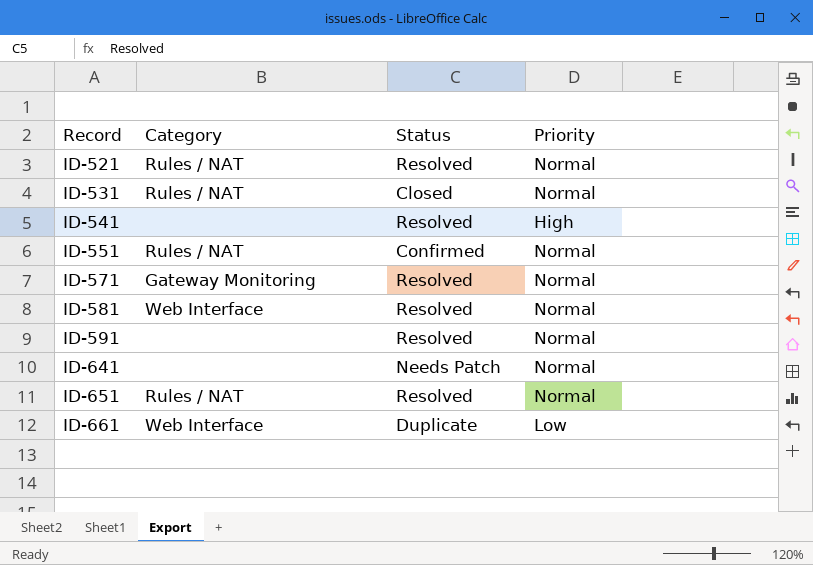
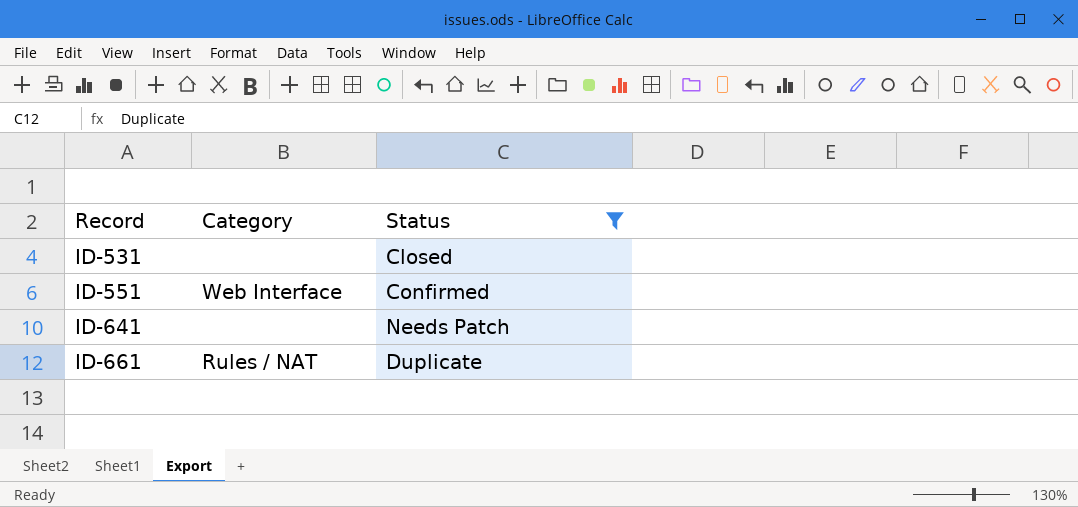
filter: none -> Status != Resolved
column Priority | position: 4 -> none
ID-531 | Category: Rules / NAT -> none
ID-551 | Category: Rules / NAT -> Web Interface
ID-661 | Category: Web Interface -> Rules / NAT

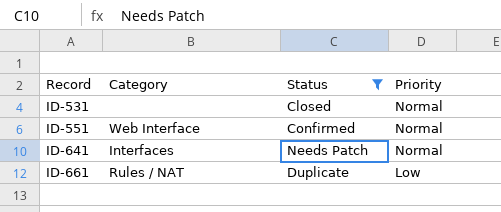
column Priority | position: none -> 4
ID-641 | Category: none -> Interfaces

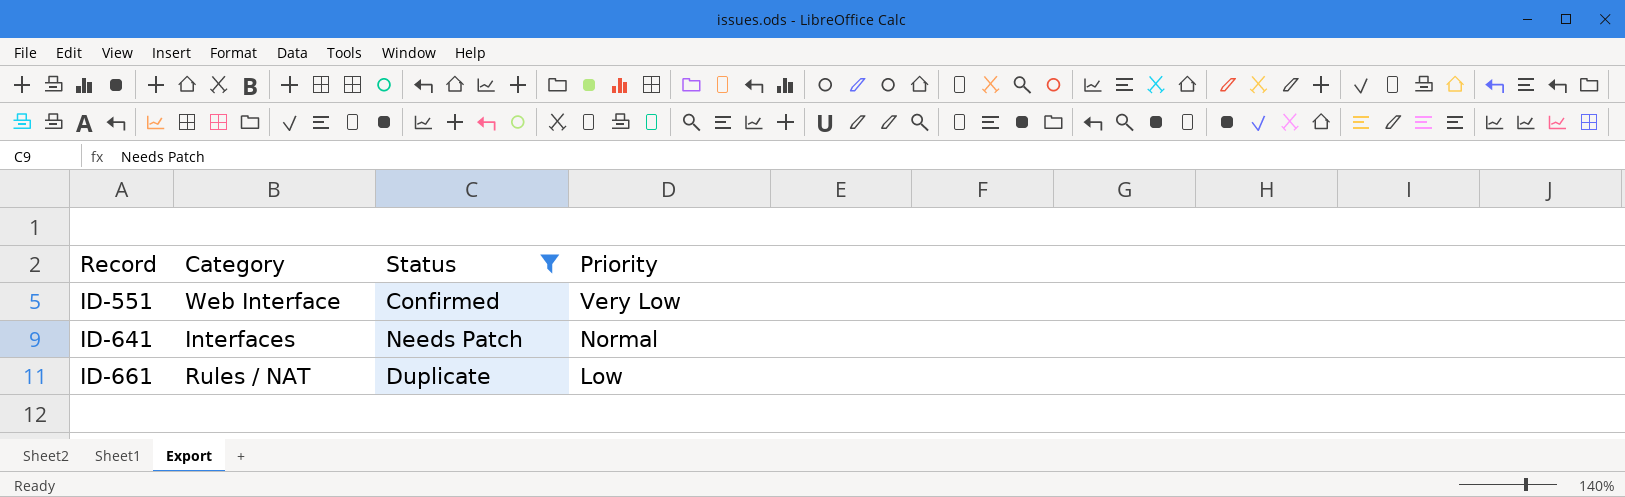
row ID-531: none | Closed | Normal -> none
ID-551 | Priority: Normal -> Very Low

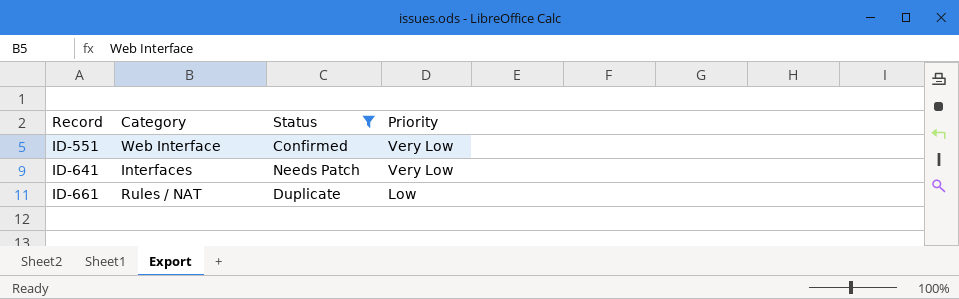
ID-641 | Priority: Normal -> Very Low

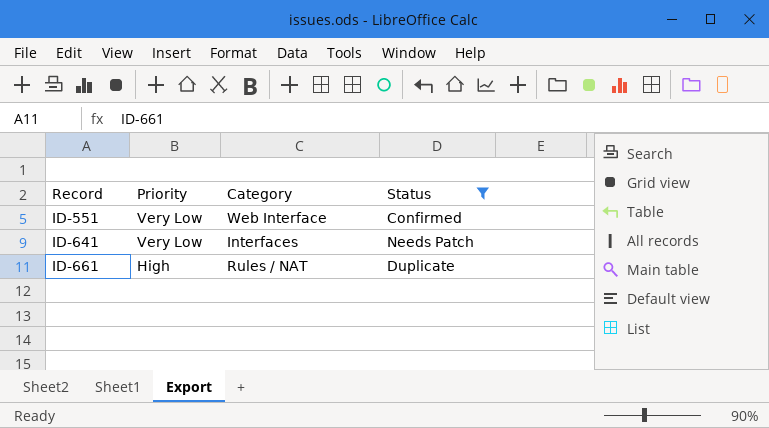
column Priority | position: 4 -> 2
ID-661 | Priority: Low -> High

